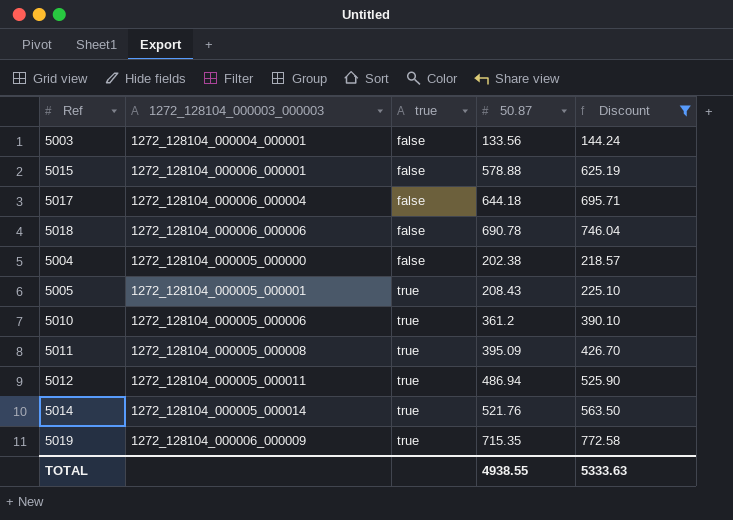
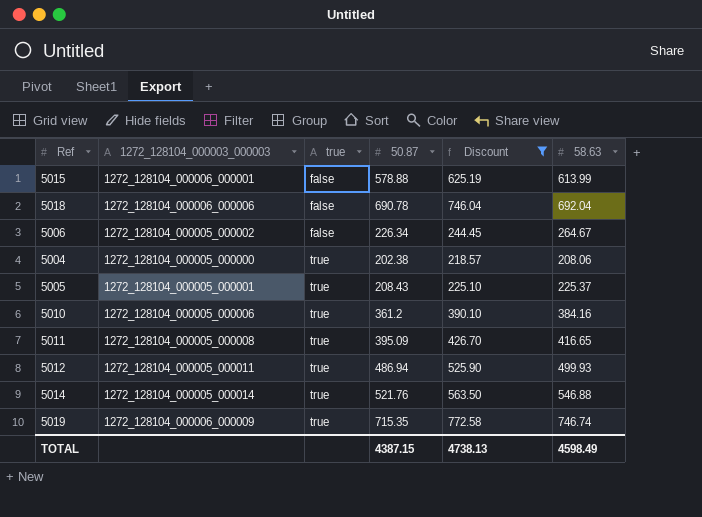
column 58.63 | position: none -> 6
row 5003: 1272_128104_000004_000001 | false | 133.56 | 144.24 -> none
row 5017: 1272_128104_000006_000004 | false | 644.18 | 695.71 -> none
row 5006: none -> 1272_128104_000005_000002 | false | 226.34 | 244.45 | 264.67
5004 | true: false -> true
TOTAL | 50.87: 4938.55 -> 4387.15
TOTAL | Discount: 5333.63 -> 4738.13

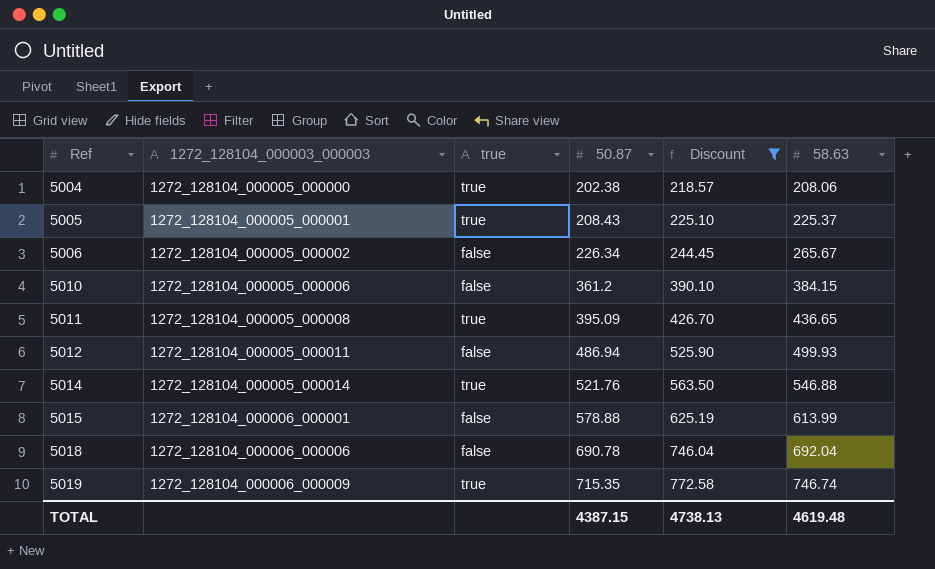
row order: true ascending -> Ref ascending
5006 | 58.63: 264.67 -> 265.67
5010 | true: true -> false
5010 | 58.63: 384.16 -> 384.15
5011 | 58.63: 416.65 -> 436.65
5012 | true: true -> false
TOTAL | 58.63: 4598.49 -> 4619.48

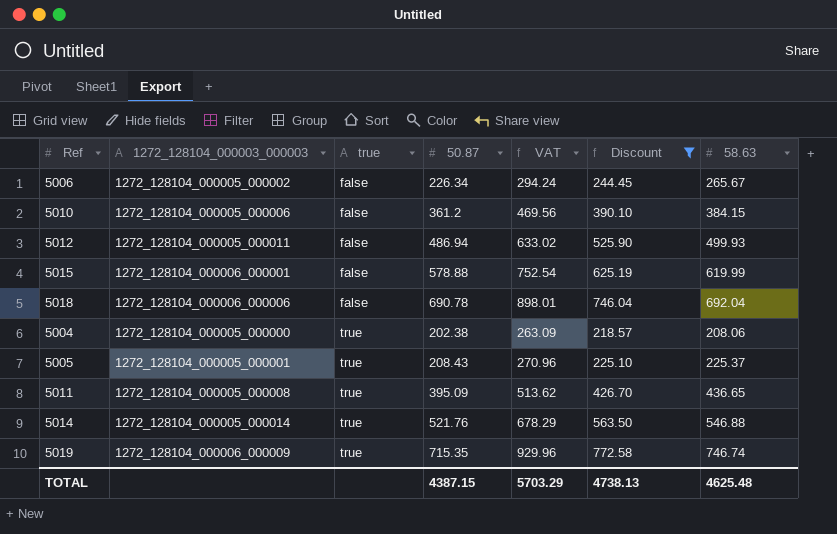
row order: Ref ascending -> true ascending
column VAT | formula: none -> [50.87] * 1.3
5015 | 58.63: 613.99 -> 619.99
TOTAL | 58.63: 4619.48 -> 4625.48

